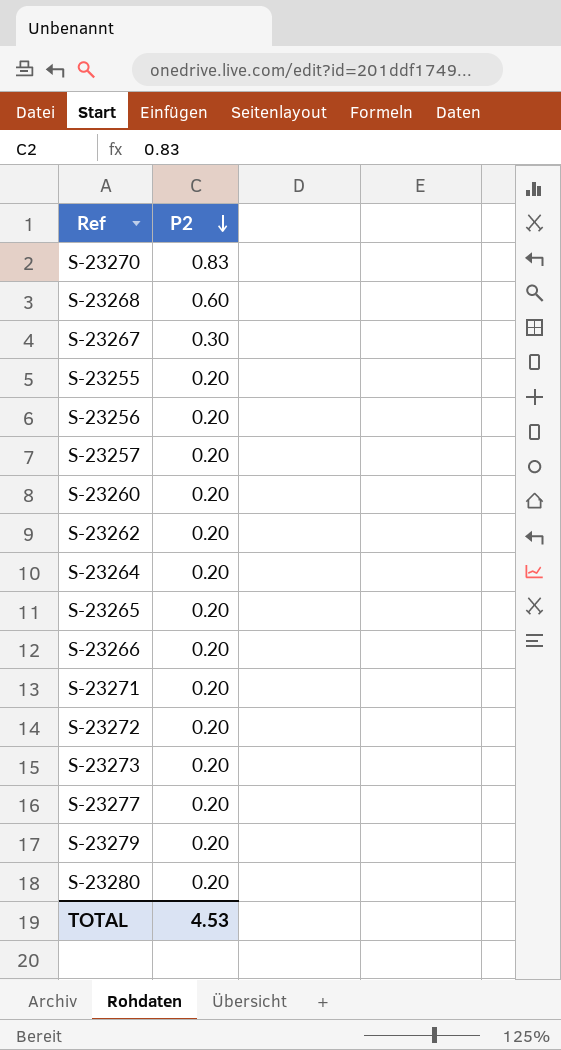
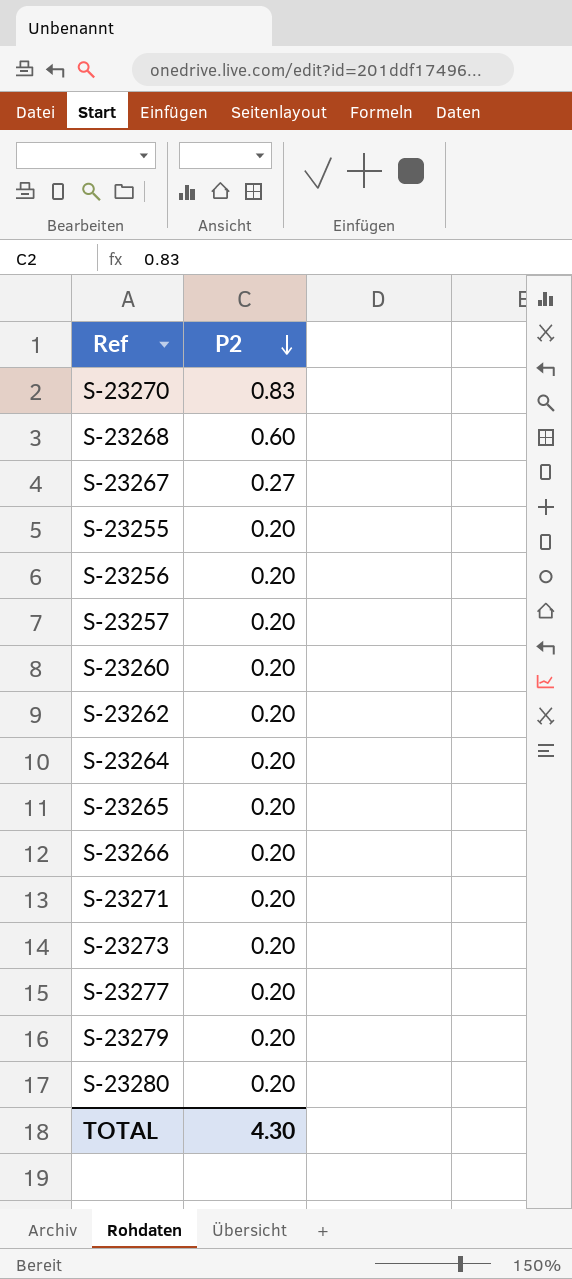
row S-23272: 0.20 -> none
S-23267 | P2: 0.30 -> 0.27
TOTAL | P2: 4.53 -> 4.30

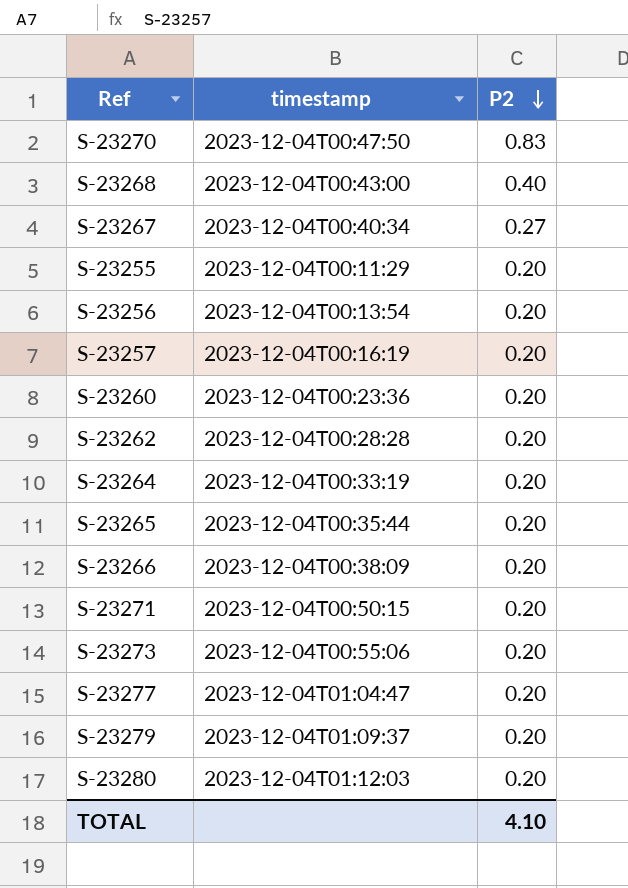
column timestamp | position: none -> 2
S-23268 | P2: 0.60 -> 0.40
TOTAL | P2: 4.30 -> 4.10

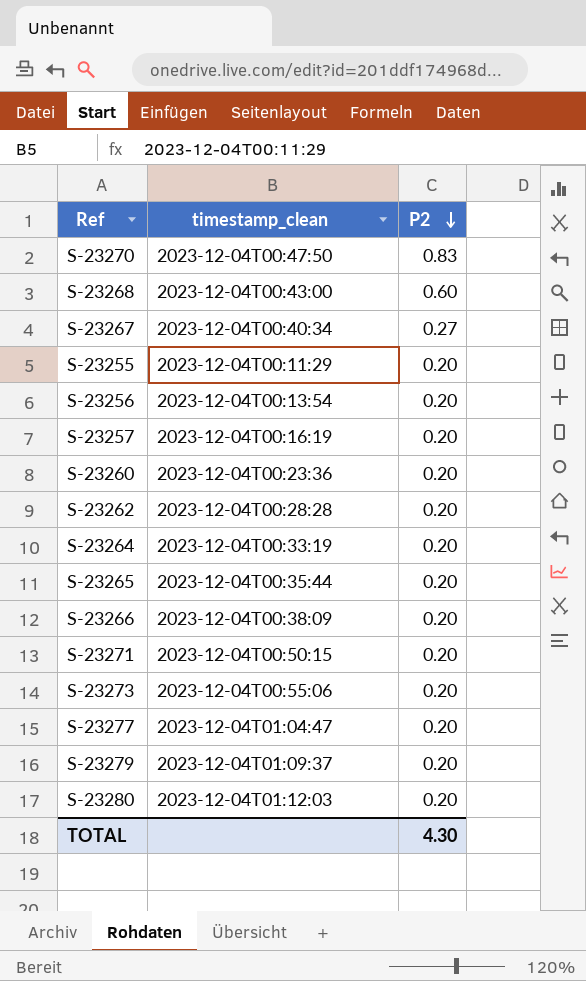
column name: timestamp -> timestamp_clean
S-23268 | P2: 0.40 -> 0.60
TOTAL | P2: 4.10 -> 4.30

